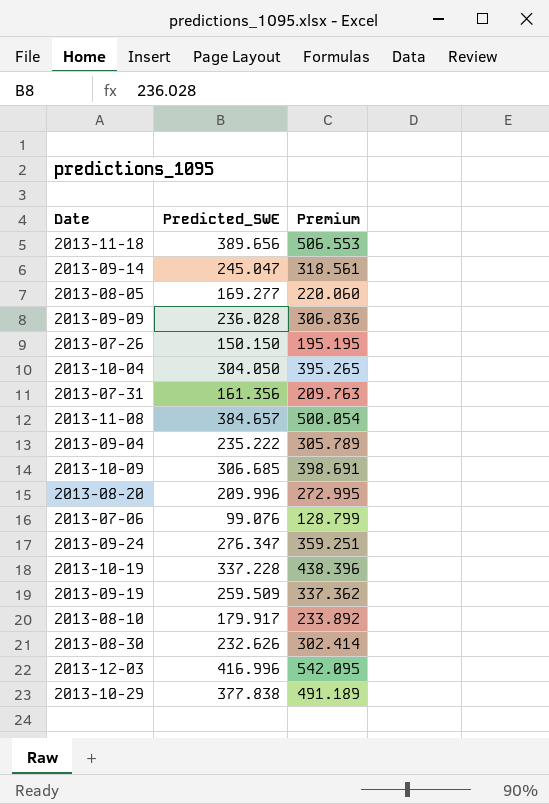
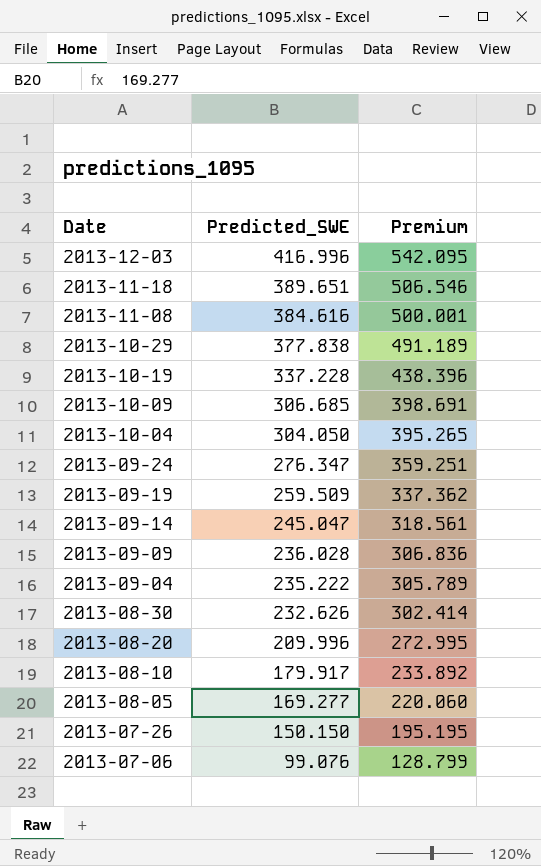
row order: none -> Date descending
row 2013-07-31: 161.356 | 209.763 -> none
2013-11-18 | Predicted_SWE: 389.656 -> 389.651
2013-11-18 | Premium: 506.553 -> 506.546
2013-11-08 | Predicted_SWE: 384.657 -> 384.616
2013-11-08 | Premium: 500.054 -> 500.001

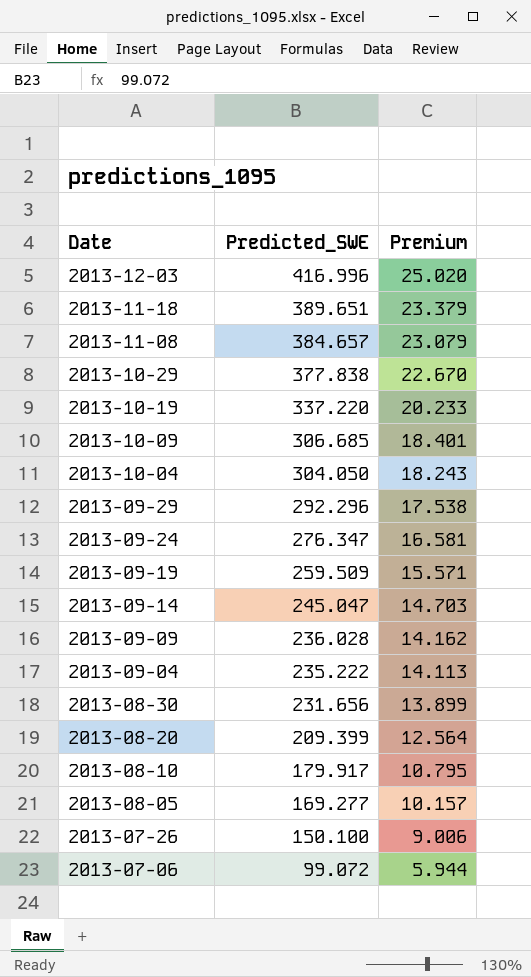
column Premium | formula: [Predicted_SWE] * 1.3 -> [Predicted_SWE] * 0.06
2013-11-08 | Predicted_SWE: 384.616 -> 384.657
2013-10-19 | Predicted_SWE: 337.228 -> 337.220
row 2013-09-29: none -> 292.296 | 17.538
2013-08-30 | Predicted_SWE: 232.626 -> 231.656
2013-08-20 | Predicted_SWE: 209.996 -> 209.399
2013-07-26 | Predicted_SWE: 150.150 -> 150.100
2013-07-06 | Predicted_SWE: 99.076 -> 99.072

